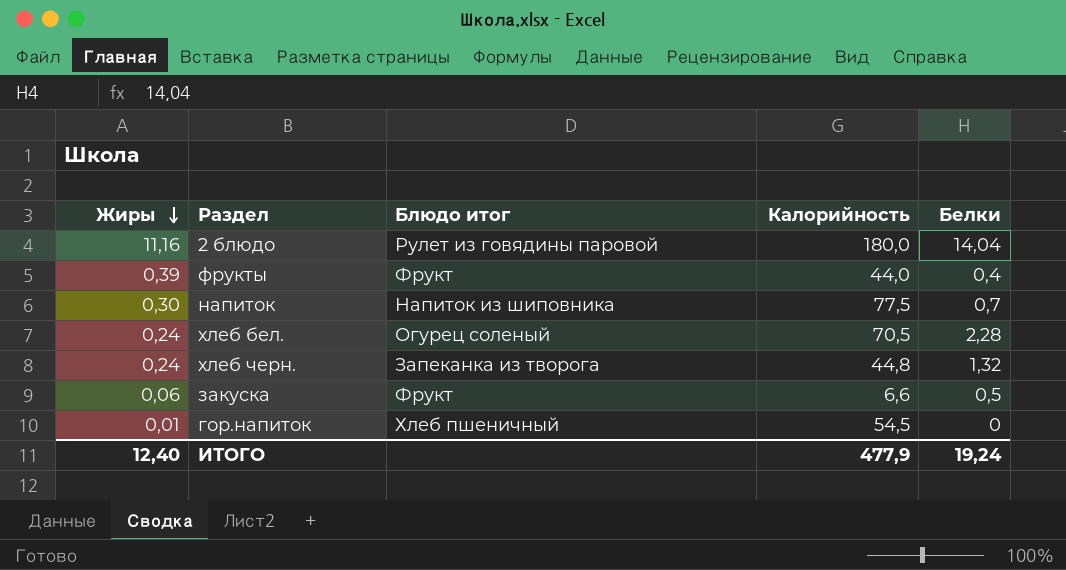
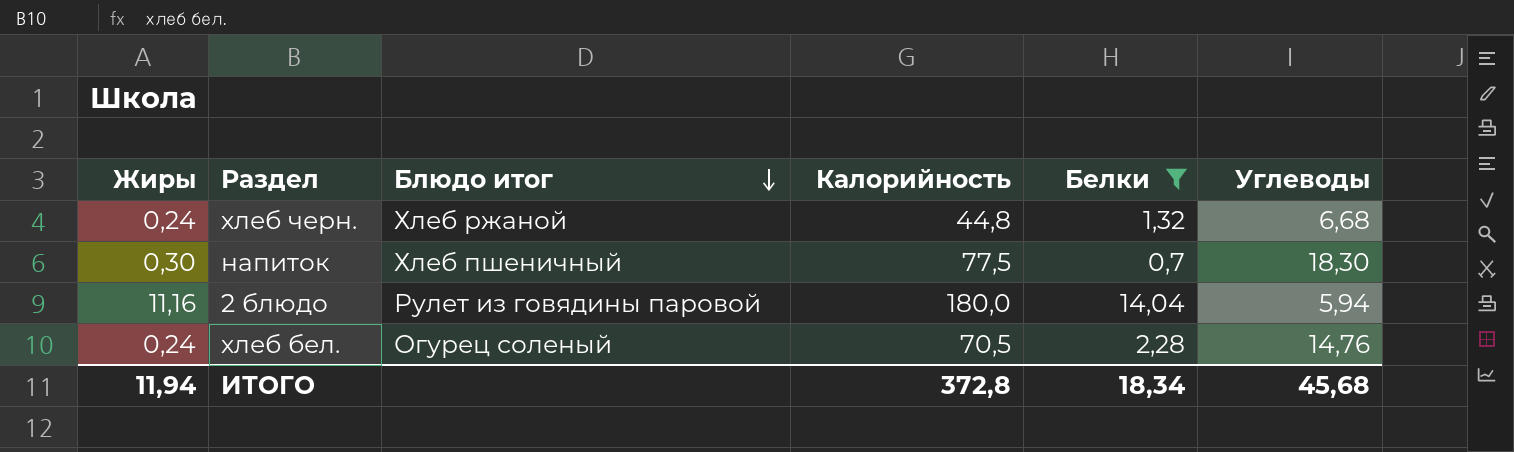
filter: none -> Белки >= 0,7
row order: Жиры descending -> Блюдо итог descending
column Углеводы | position: none -> 6
хлеб черн. | Блюдо итог: Запеканка из творога -> Хлеб ржаной
напиток | Блюдо итог: Напиток из шиповника -> Хлеб пшеничный
ИТОГО | Жиры: 12,40 -> 11,94
ИТОГО | Калорийность: 477,9 -> 372,8
ИТОГО | Белки: 19,24 -> 18,34

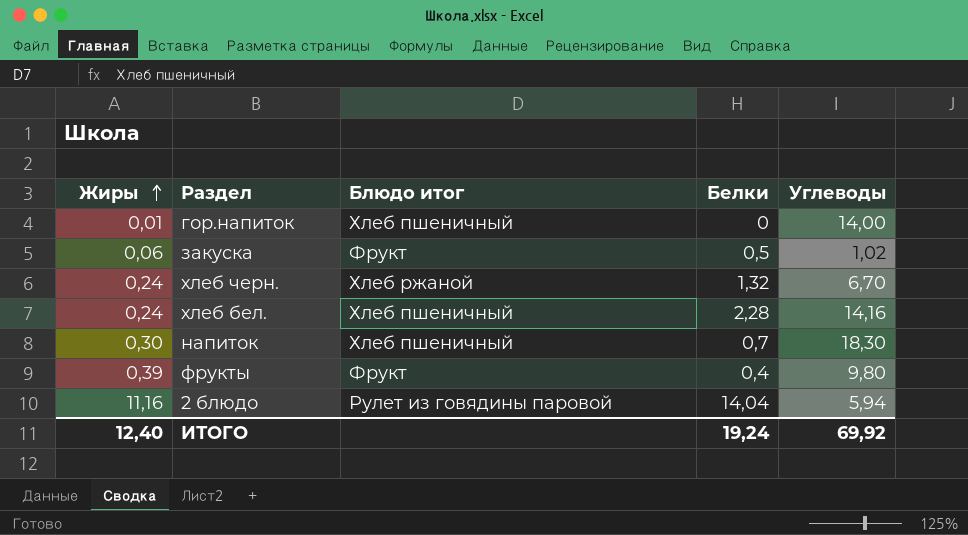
filter: Белки >= 0,7 -> none
row order: Блюдо итог descending -> Жиры ascending
column Калорийность | position: 4 -> none
хлеб черн. | Углеводы: 6,68 -> 6,70
хлеб бел. | Блюдо итог: Огурец соленый -> Хлеб пшеничный
хлеб бел. | Углеводы: 14,76 -> 14,16
ИТОГО | Жиры: 11,94 -> 12,40
ИТОГО | Белки: 18,34 -> 19,24
ИТОГО | Углеводы: 45,68 -> 69,92

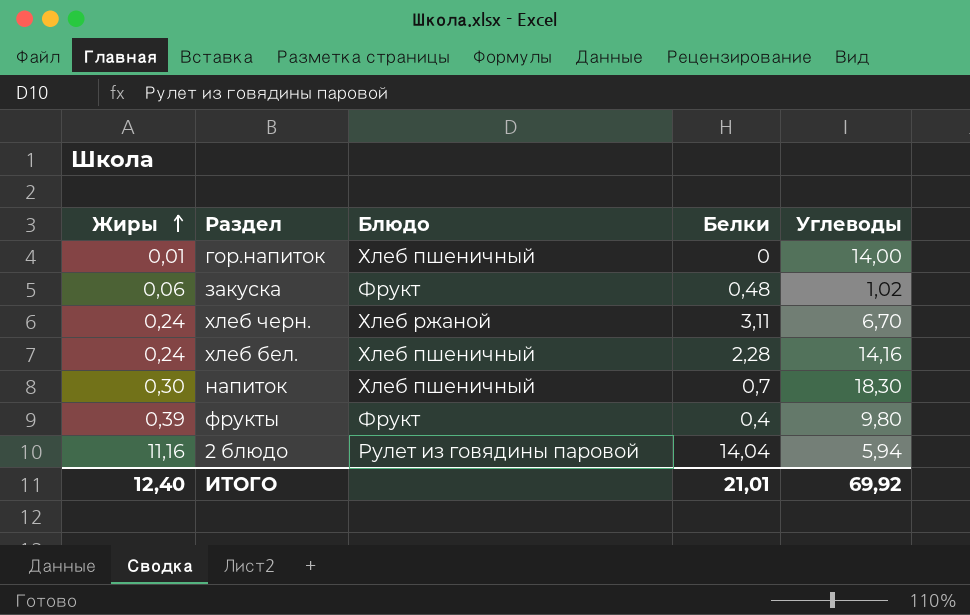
column name: Блюдо итог -> Блюдо
закуска | Белки: 0,5 -> 0,48
хлеб черн. | Белки: 1,32 -> 3,11
ИТОГО | Белки: 19,24 -> 21,01

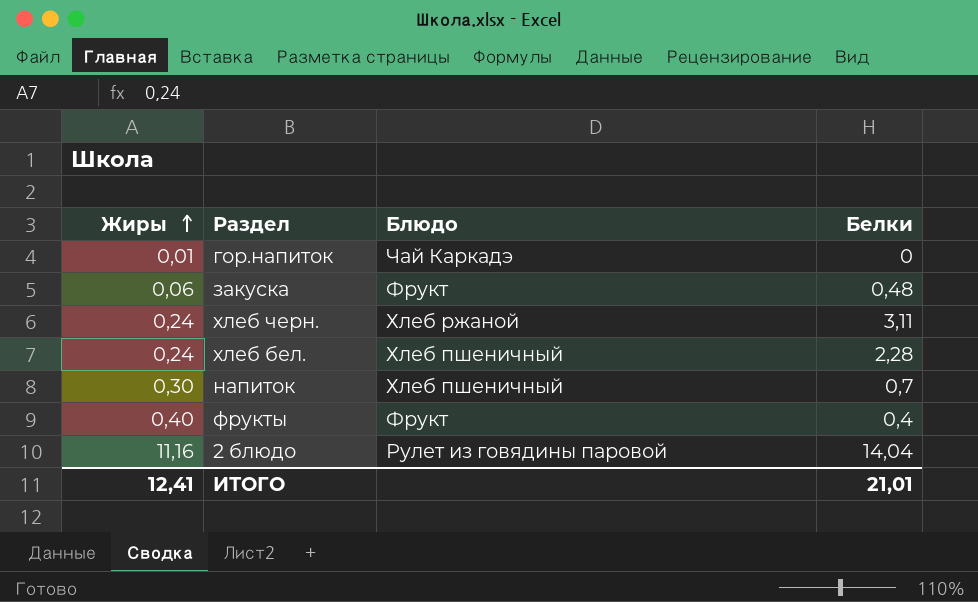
column Углеводы | position: 5 -> none
гор.напиток | Блюдо: Хлеб пшеничный -> Чай Каркадэ
фрукты | Жиры: 0,39 -> 0,40
ИТОГО | Жиры: 12,40 -> 12,41

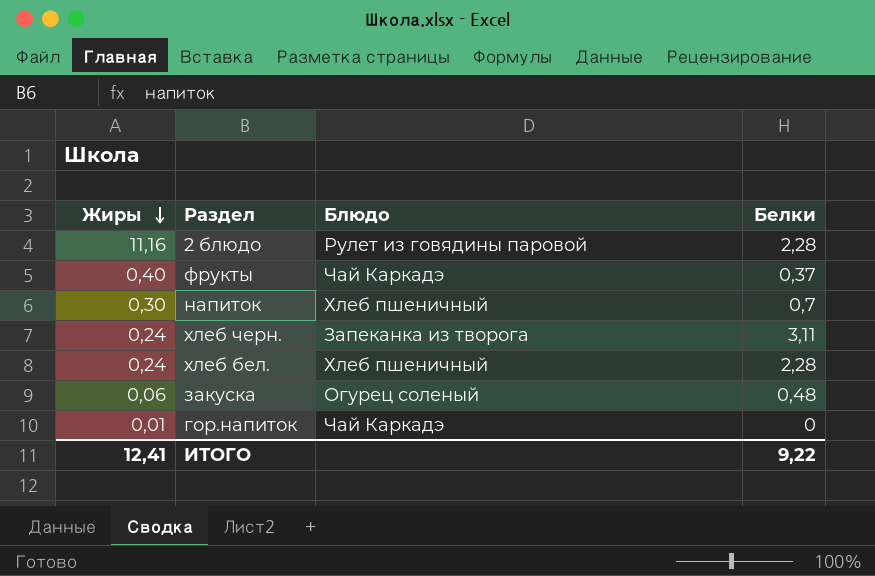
row order: Жиры ascending -> Жиры descending
2 блюдо | Белки: 14,04 -> 2,28
фрукты | Блюдо: Фрукт -> Чай Каркадэ
фрукты | Белки: 0,4 -> 0,37
хлеб черн. | Блюдо: Хлеб ржаной -> Запеканка из творога
закуска | Блюдо: Фрукт -> Огурец соленый
ИТОГО | Белки: 21,01 -> 9,22

